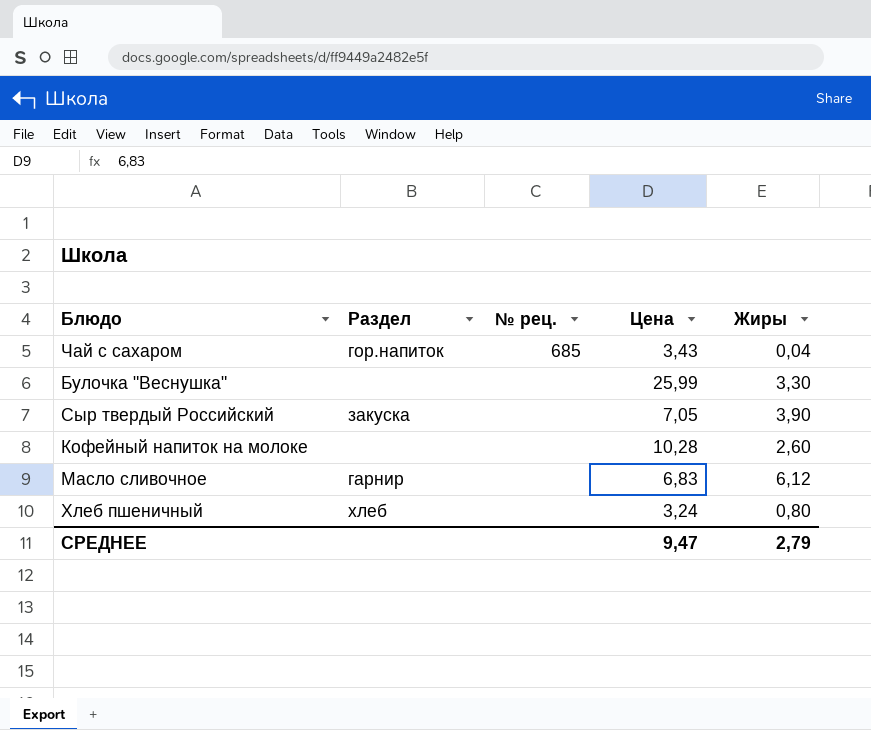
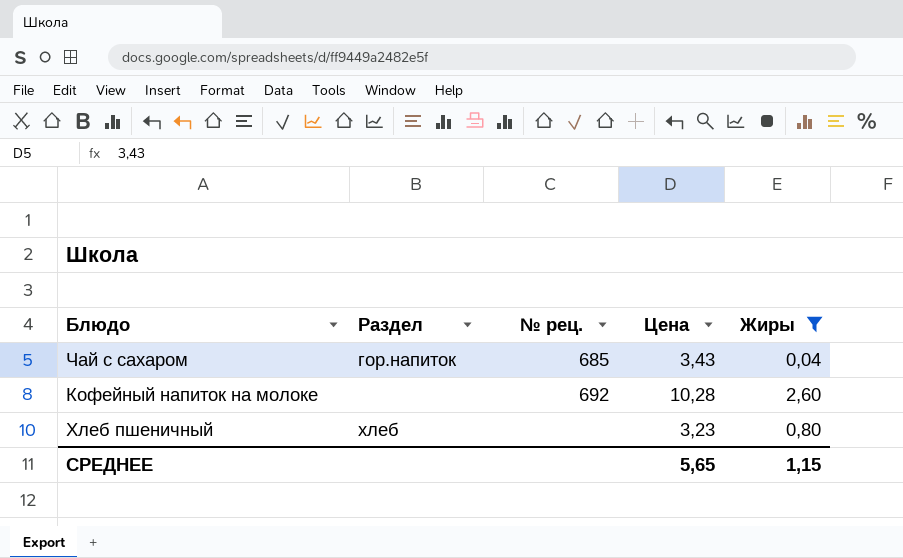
filter: none -> Жиры <= 2,60
Кофейный напиток на молоке | № рец.: none -> 692
Хлеб пшеничный | Цена: 3,24 -> 3,23
СРЕДНЕЕ | Цена: 9,47 -> 5,65
СРЕДНЕЕ | Жиры: 2,79 -> 1,15

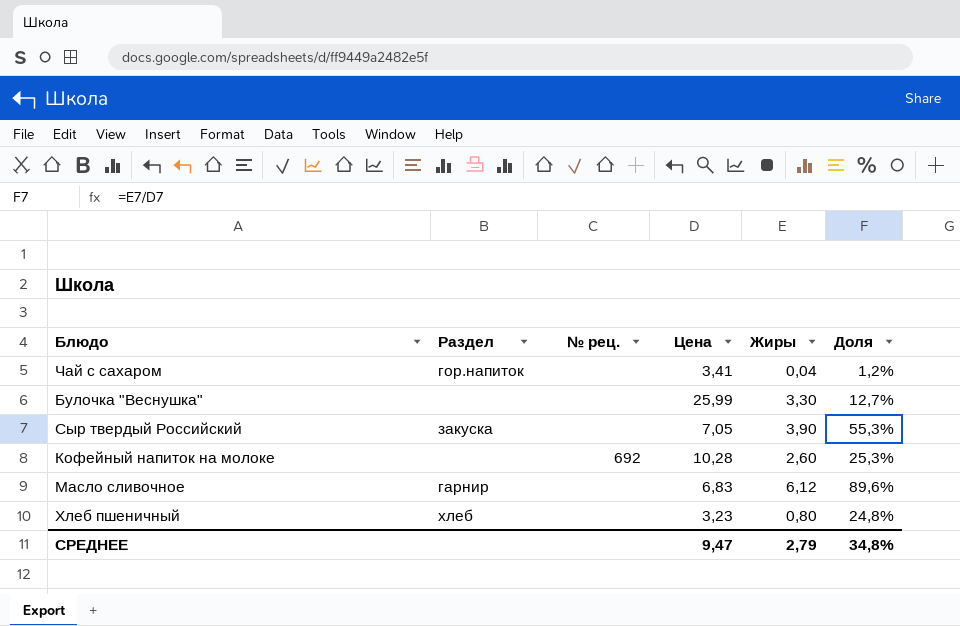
filter: Жиры <= 2,60 -> none
column Доля | formula: none -> [Жиры] / [Цена]
Чай с сахаром | № рец.: 685 -> none
Чай с сахаром | Цена: 3,43 -> 3,41
СРЕДНЕЕ | Цена: 5,65 -> 9,47
СРЕДНЕЕ | Жиры: 1,15 -> 2,79

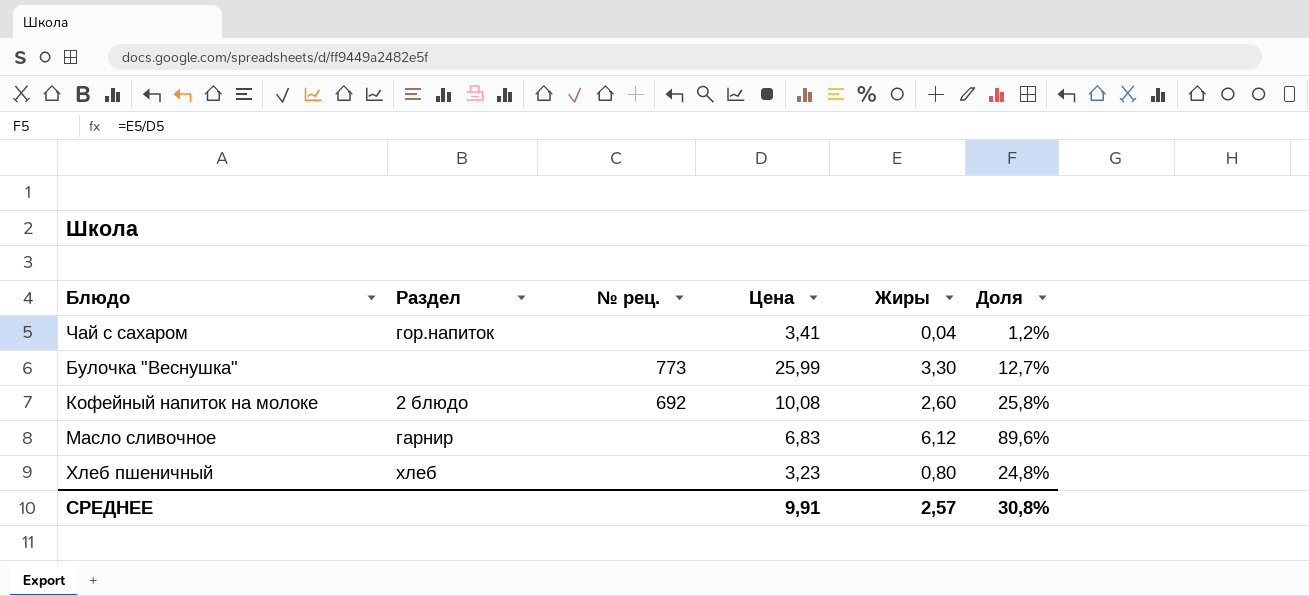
row Сыр твердый Российский: закуска | none | 7,05 | 3,90 | 55,3% -> none
Булочка "Веснушка" | № рец.: none -> 773
Кофейный напиток на молоке | Раздел: none -> 2 блюдо
Кофейный напиток на молоке | Цена: 10,28 -> 10,08
Кофейный напиток на молоке | Доля: 25,3% -> 25,8%
СРЕДНЕЕ | Цена: 9,47 -> 9,91
СРЕДНЕЕ | Жиры: 2,79 -> 2,57
СРЕДНЕЕ | Доля: 34,8% -> 30,8%

